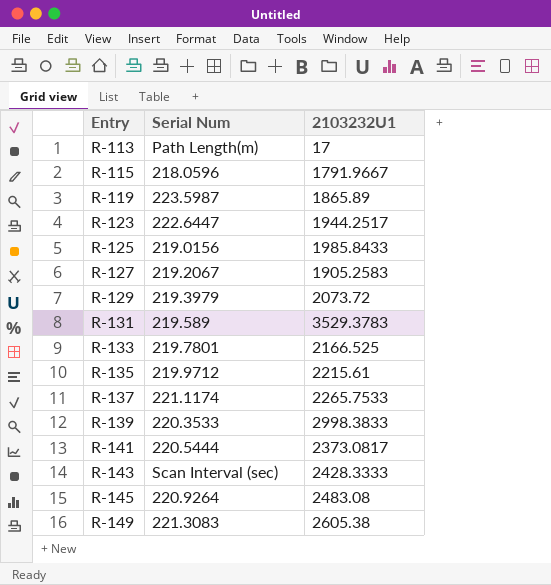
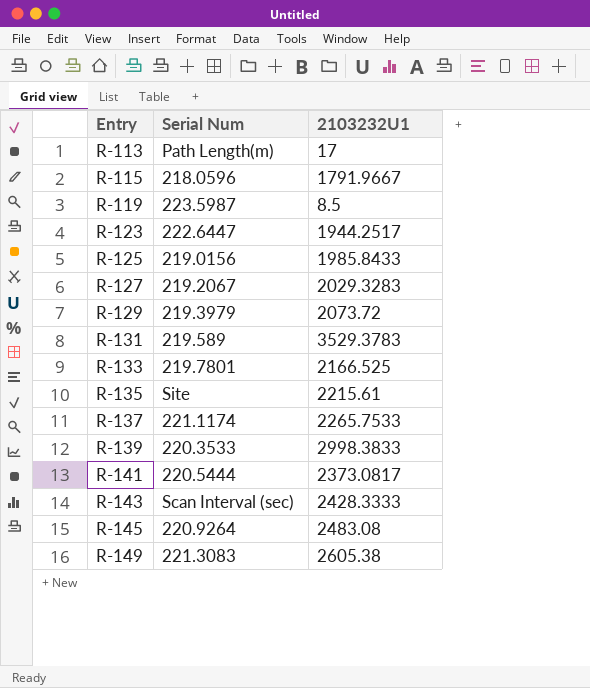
R-119 | 2103232U1: 1865.89 -> 8.5
R-127 | 2103232U1: 1905.2583 -> 2029.3283
R-135 | Serial Num: 219.9712 -> Site

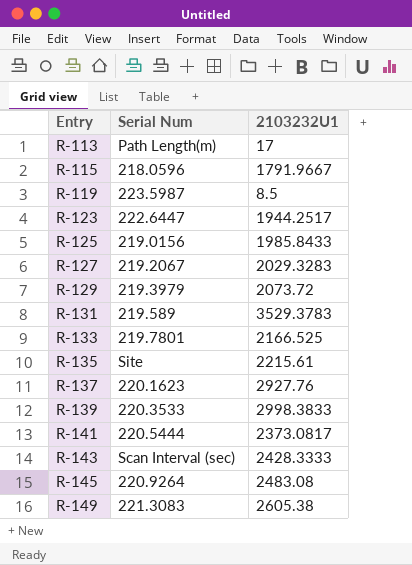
R-137 | Serial Num: 221.1174 -> 220.1623
R-137 | 2103232U1: 2265.7533 -> 2927.76

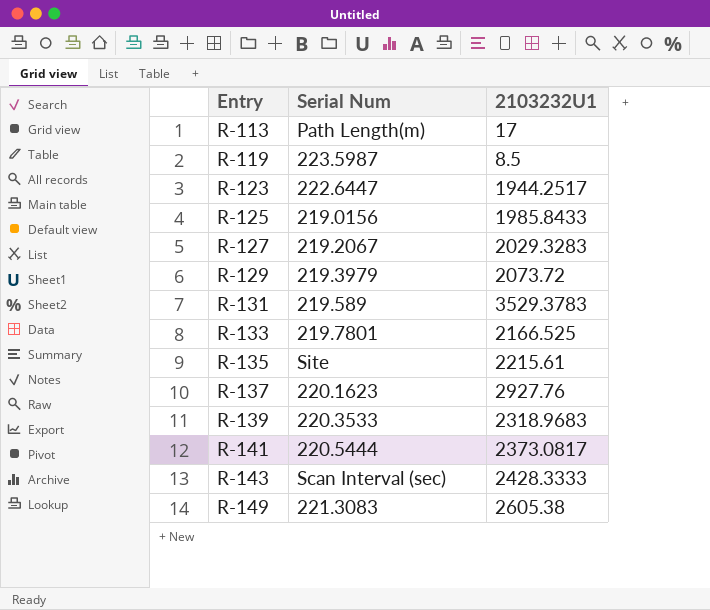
row R-115: 218.0596 | 1791.9667 -> none
row R-145: 220.9264 | 2483.08 -> none
R-139 | 2103232U1: 2998.3833 -> 2318.9683

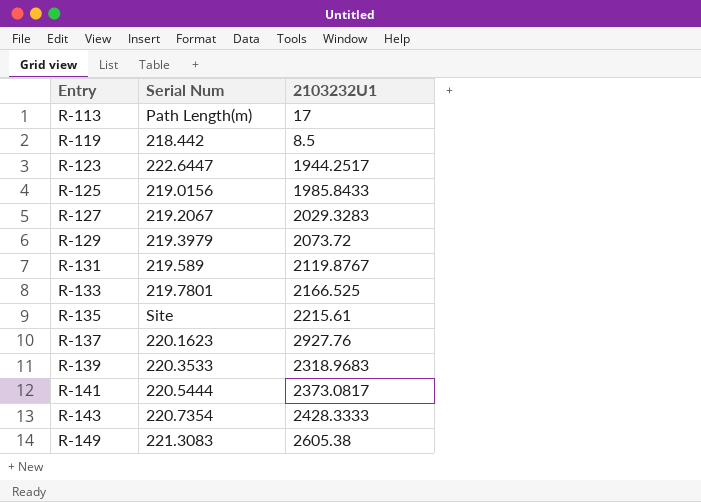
R-119 | Serial Num: 223.5987 -> 218.442
R-131 | 2103232U1: 3529.3783 -> 2119.8767
R-143 | Serial Num: Scan Interval (sec) -> 220.7354

